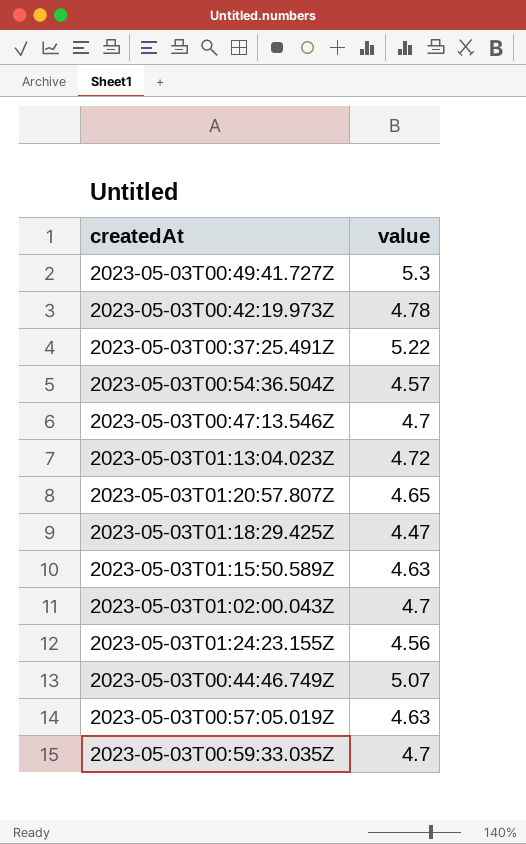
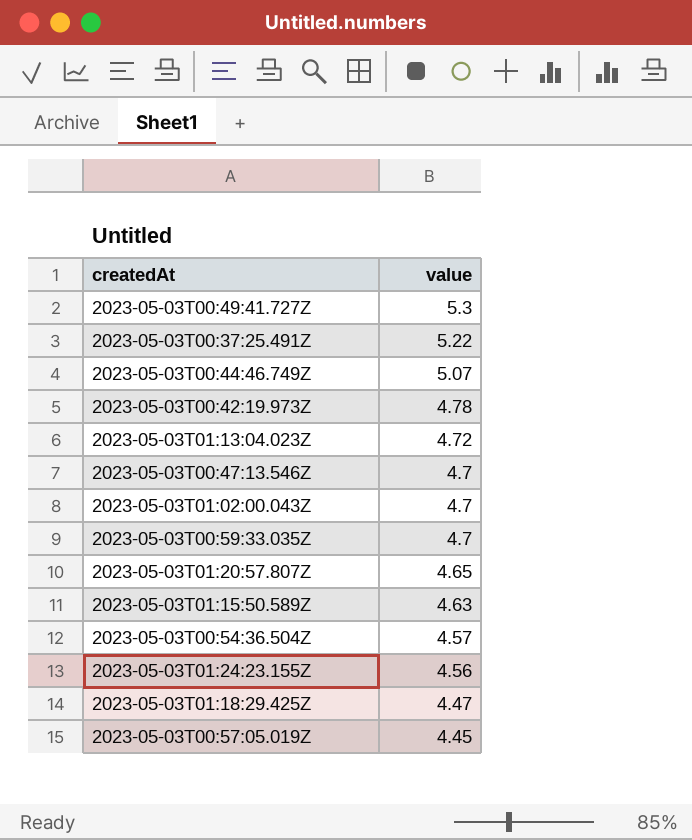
row order: none -> value descending
2023-05-03T00:57:05.019Z | value: 4.63 -> 4.45

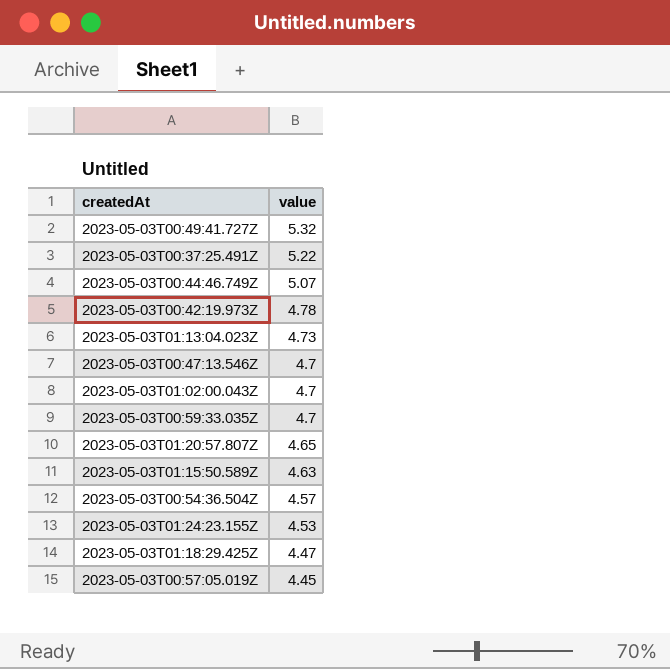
2023-05-03T00:49:41.727Z | value: 5.3 -> 5.32
2023-05-03T01:13:04.023Z | value: 4.72 -> 4.73
2023-05-03T01:24:23.155Z | value: 4.56 -> 4.53

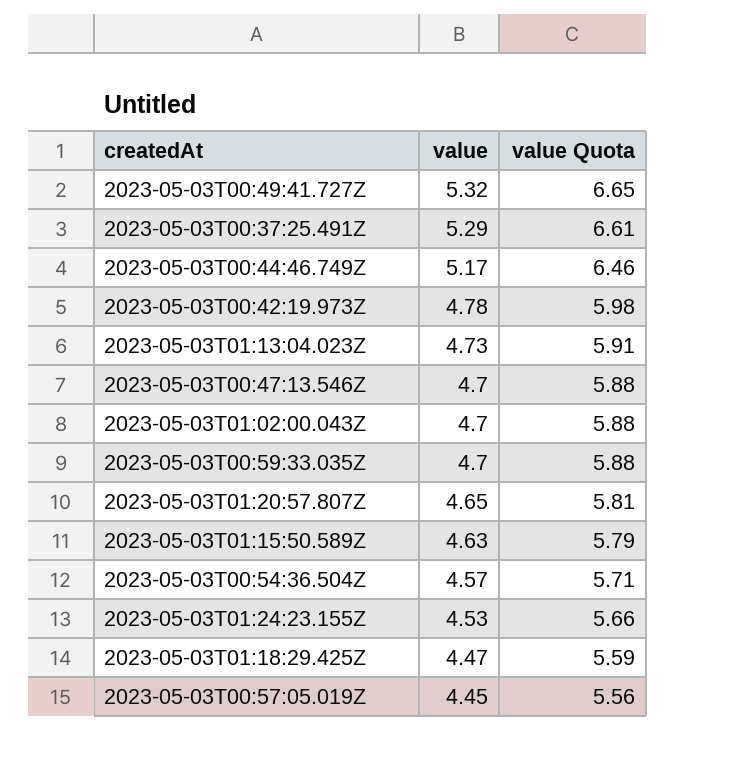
column value Quota | formula: none -> [value] * 1.25
2023-05-03T00:37:25.491Z | value: 5.22 -> 5.29
2023-05-03T00:44:46.749Z | value: 5.07 -> 5.17

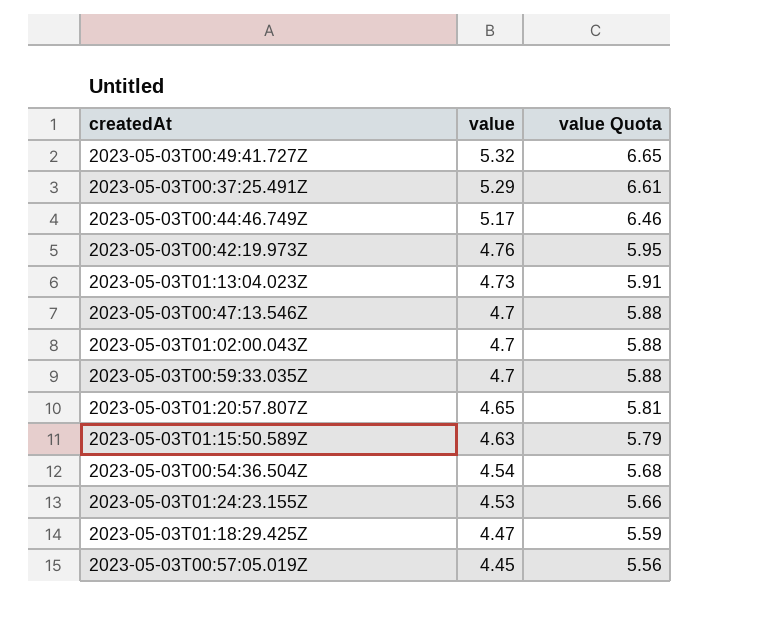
2023-05-03T00:42:19.973Z | value: 4.78 -> 4.76
2023-05-03T00:42:19.973Z | value Quota: 5.98 -> 5.95
2023-05-03T00:54:36.504Z | value: 4.57 -> 4.54
2023-05-03T00:54:36.504Z | value Quota: 5.71 -> 5.68

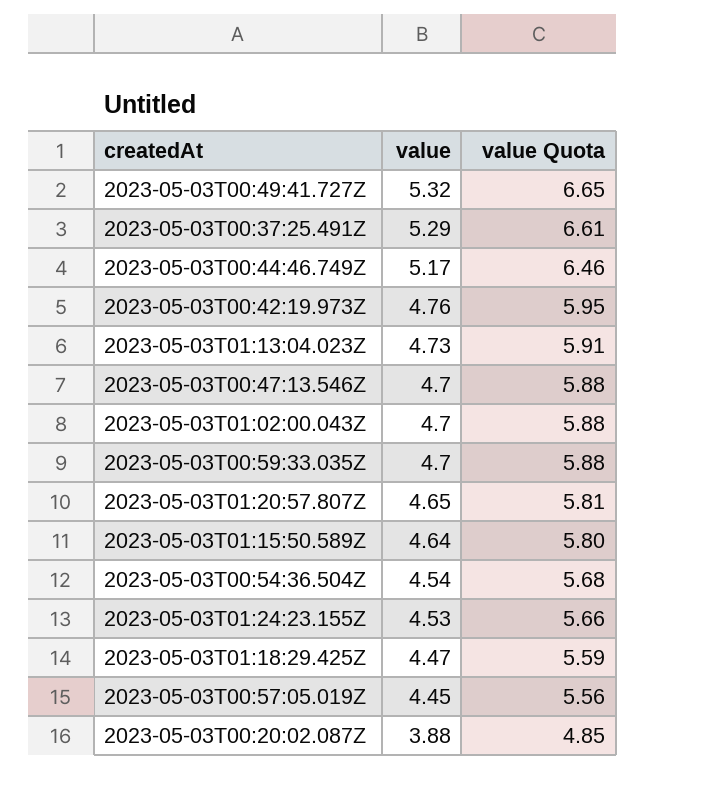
2023-05-03T01:15:50.589Z | value: 4.63 -> 4.64
2023-05-03T01:15:50.589Z | value Quota: 5.79 -> 5.80
row 2023-05-03T00:20:02.087Z: none -> 3.88 | 4.85

